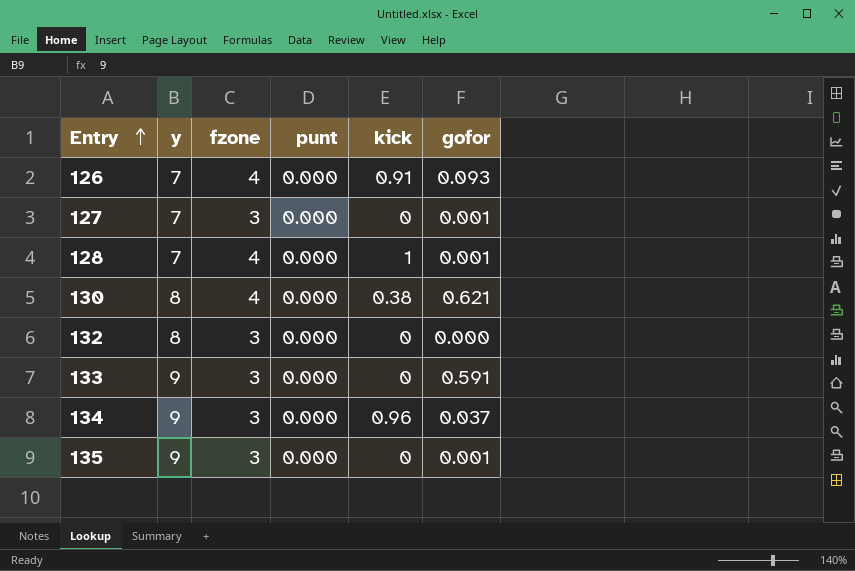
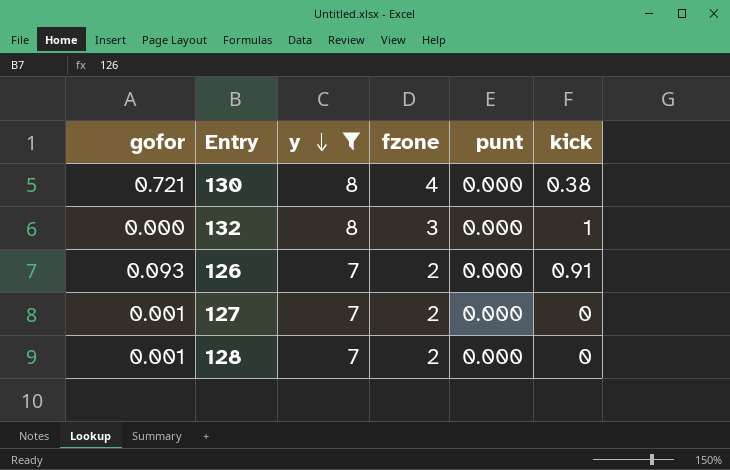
filter: none -> y != 9
row order: Entry ascending -> y descending
column gofor | position: 6 -> 1
130 | gofor: 0.621 -> 0.721
132 | kick: 0 -> 1
126 | fzone: 4 -> 2
127 | fzone: 3 -> 2
128 | fzone: 4 -> 2
128 | kick: 1 -> 0

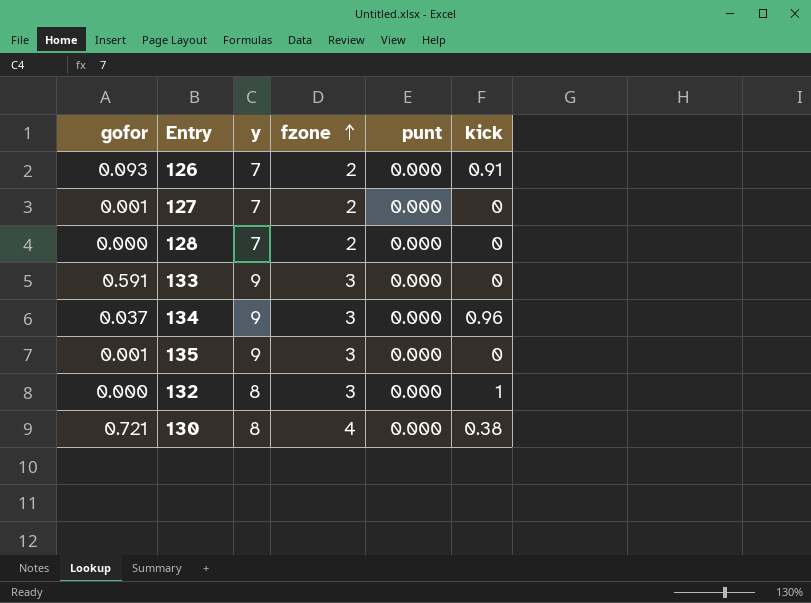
filter: y != 9 -> none
row order: y descending -> fzone ascending
128 | gofor: 0.001 -> 0.000

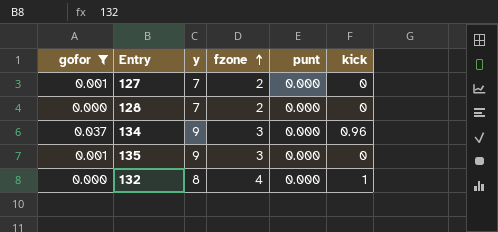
filter: none -> gofor <= 0.037
132 | fzone: 3 -> 4

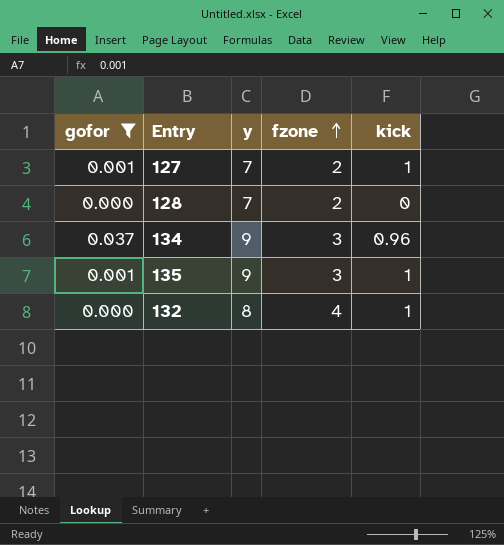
column punt | position: 5 -> none
127 | kick: 0 -> 1
135 | kick: 0 -> 1

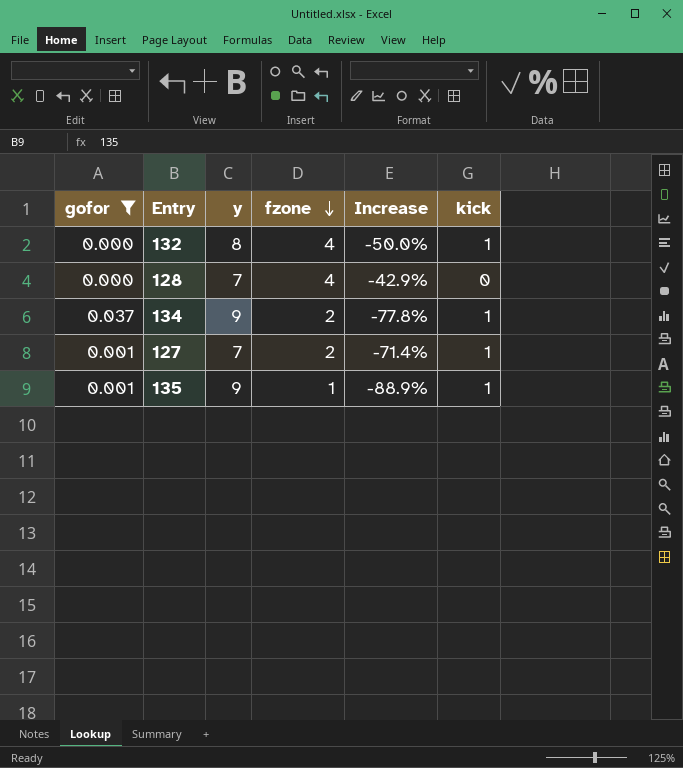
row order: fzone ascending -> fzone descending
column Increase | formula: none -> ([fzone] - [y]) / [y]
128 | fzone: 2 -> 4
134 | fzone: 3 -> 2
134 | kick: 0.96 -> 1
135 | fzone: 3 -> 1

